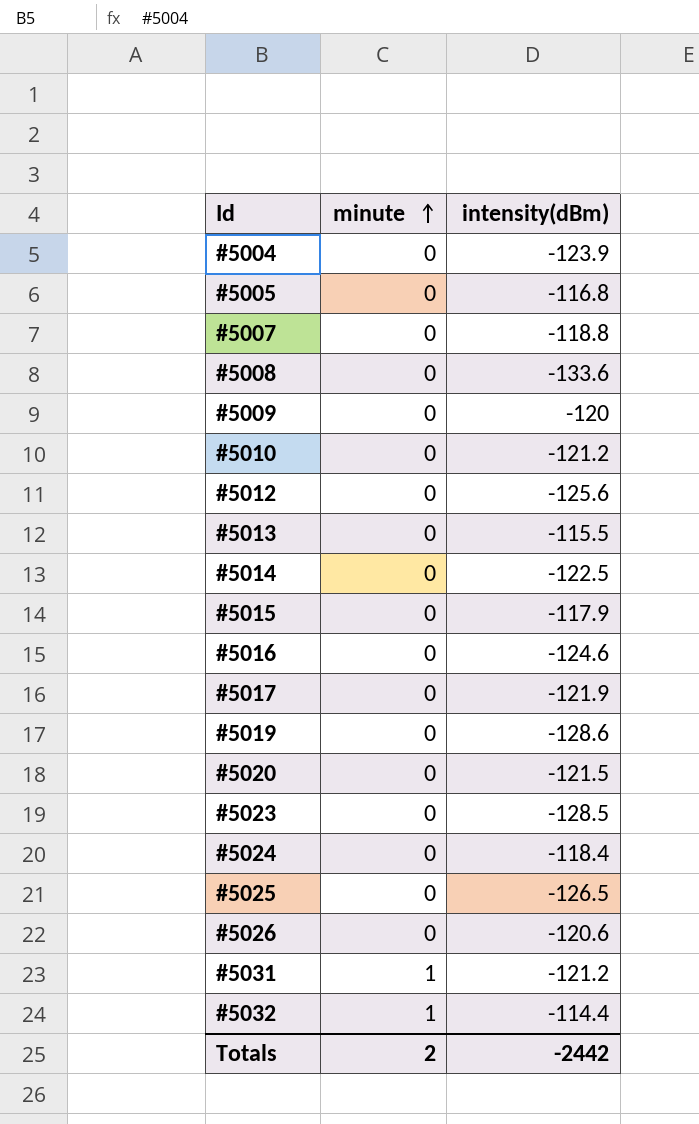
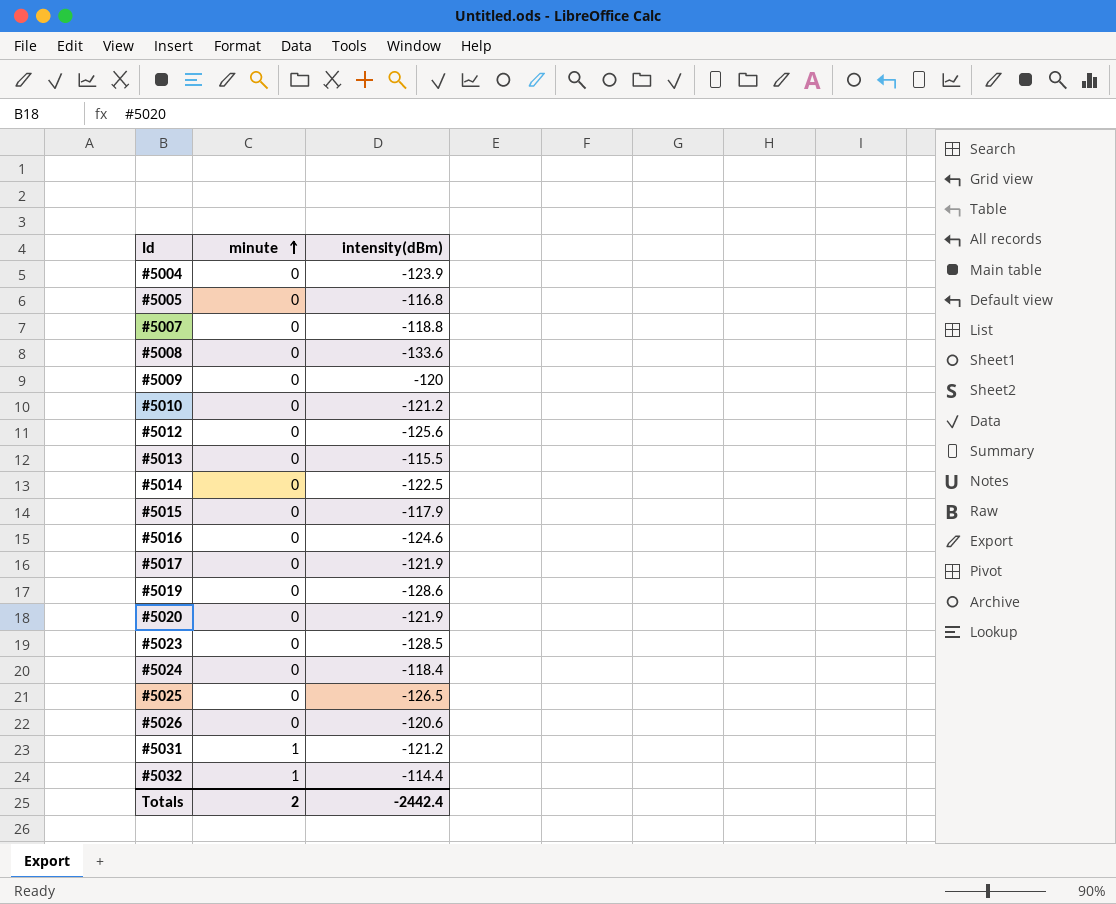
#5020 | intensity(dBm): -121.5 -> -121.9
Totals | intensity(dBm): -2442 -> -2442.4

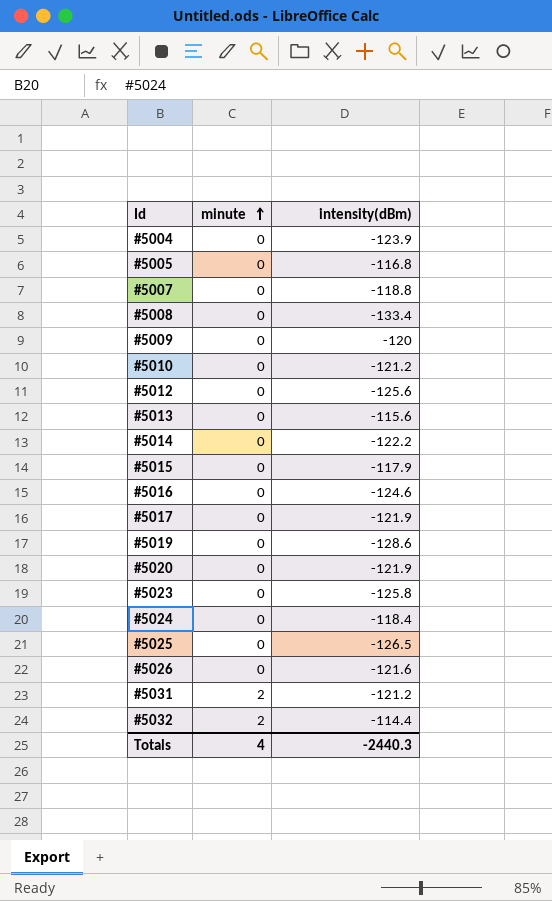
#5008 | intensity(dBm): -133.6 -> -133.4
#5013 | intensity(dBm): -115.5 -> -115.6
#5014 | intensity(dBm): -122.5 -> -122.2
#5023 | intensity(dBm): -128.5 -> -125.8
#5026 | intensity(dBm): -120.6 -> -121.6
#5031 | minute: 1 -> 2
#5032 | minute: 1 -> 2
Totals | minute: 2 -> 4
Totals | intensity(dBm): -2442.4 -> -2440.3

